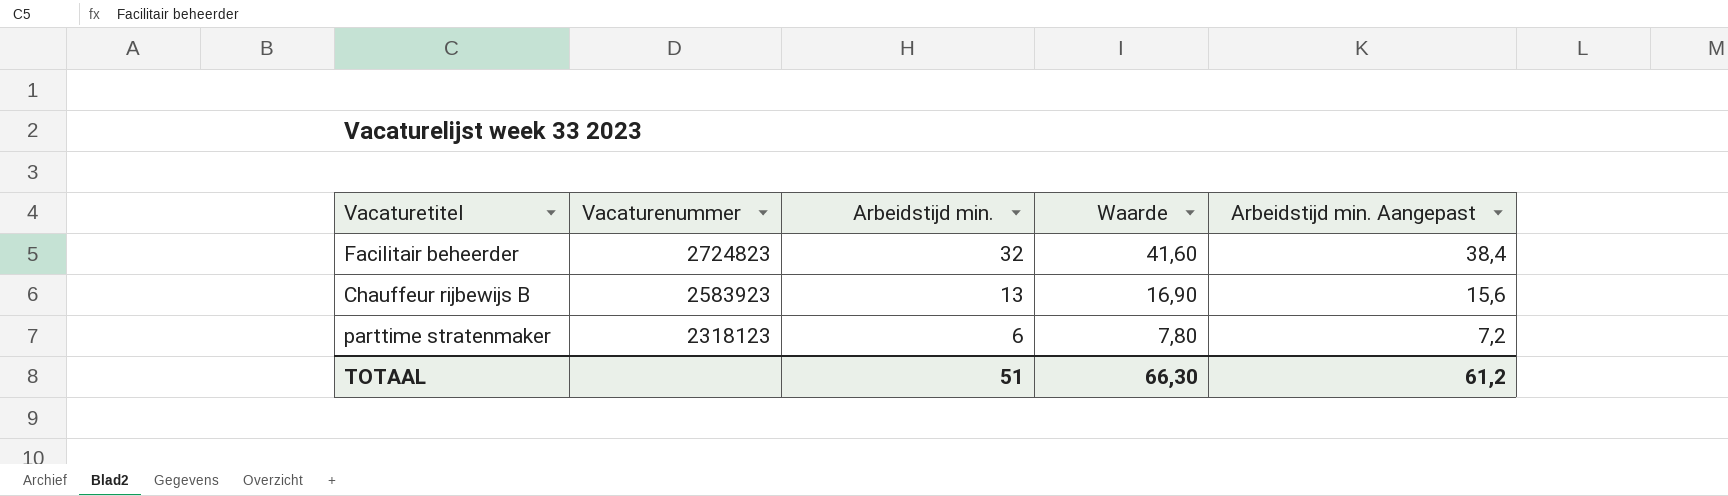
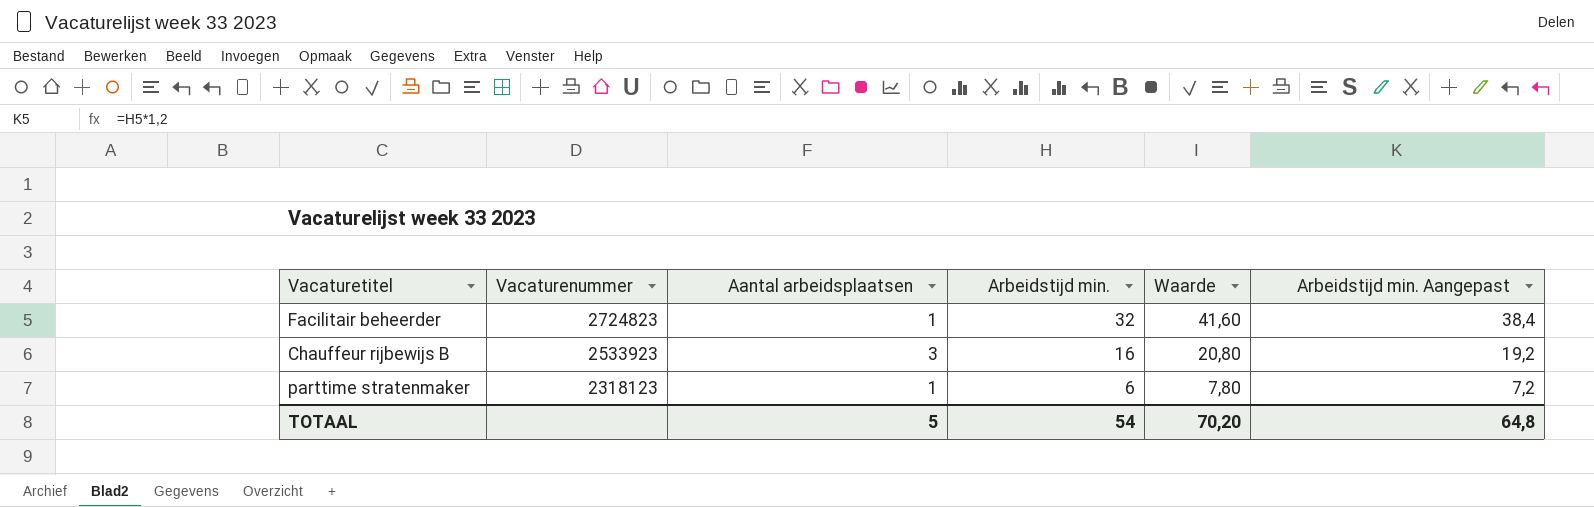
column Aantal arbeidsplaatsen | position: none -> 3
Chauffeur rijbewijs B | Vacaturenummer: 2583923 -> 2533923
Chauffeur rijbewijs B | Arbeidstijd min.: 13 -> 16
Chauffeur rijbewijs B | Waarde: 16,90 -> 20,80
Chauffeur rijbewijs B | Arbeidstijd min. Aangepast: 15,6 -> 19,2
TOTAAL | Arbeidstijd min.: 51 -> 54
TOTAAL | Waarde: 66,30 -> 70,20
TOTAAL | Arbeidstijd min. Aangepast: 61,2 -> 64,8

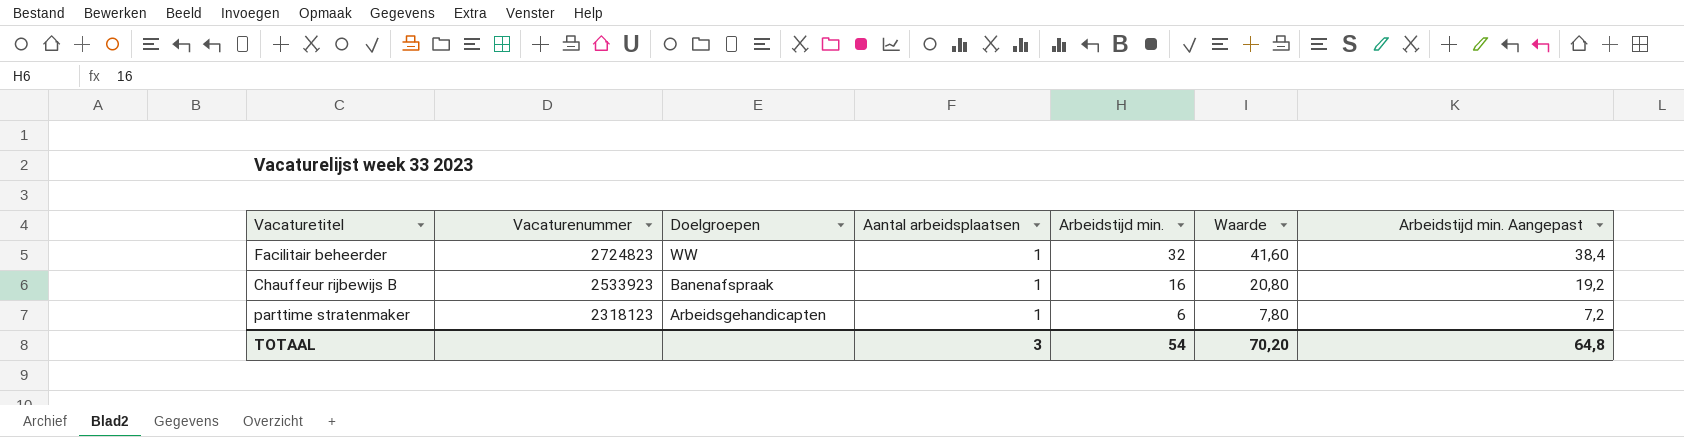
column Doelgroepen | position: none -> 3
Chauffeur rijbewijs B | Aantal arbeidsplaatsen: 3 -> 1
TOTAAL | Aantal arbeidsplaatsen: 5 -> 3

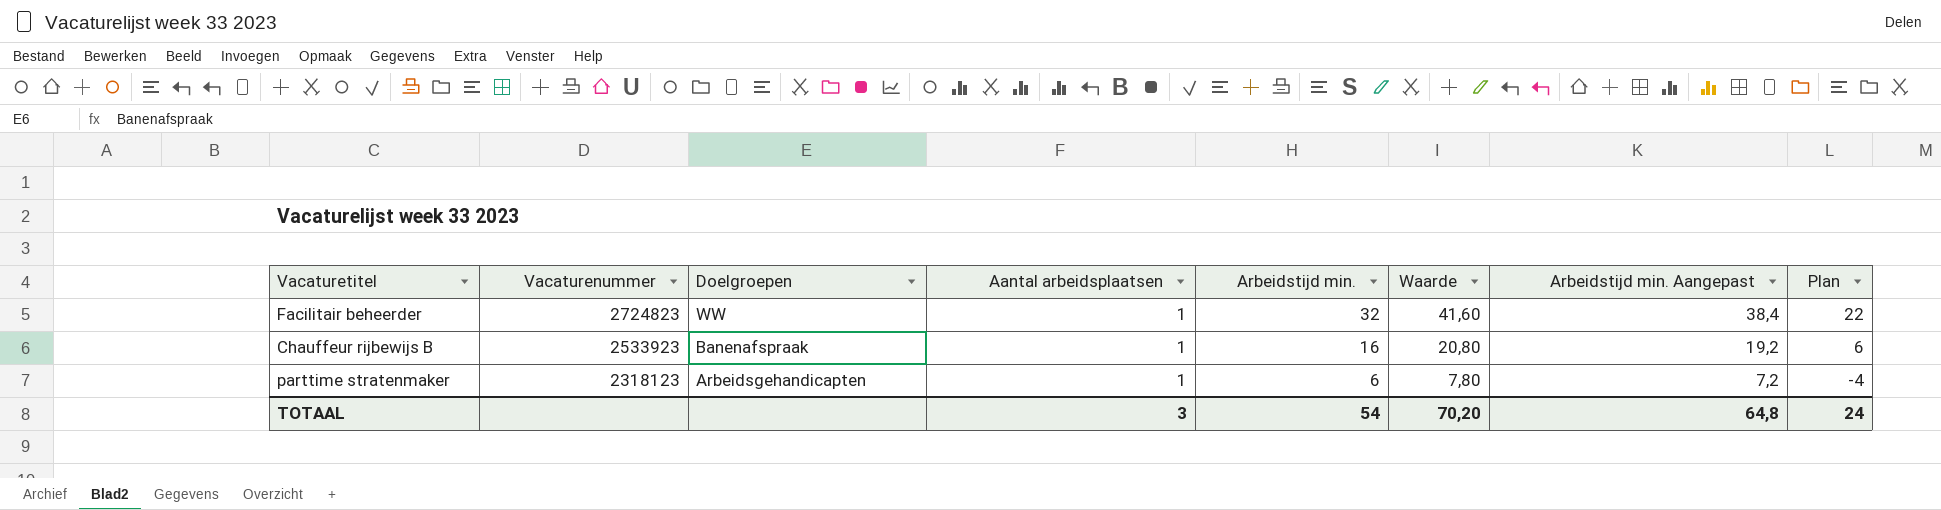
column Plan | formula: none -> [Arbeidstijd min.] - 10

